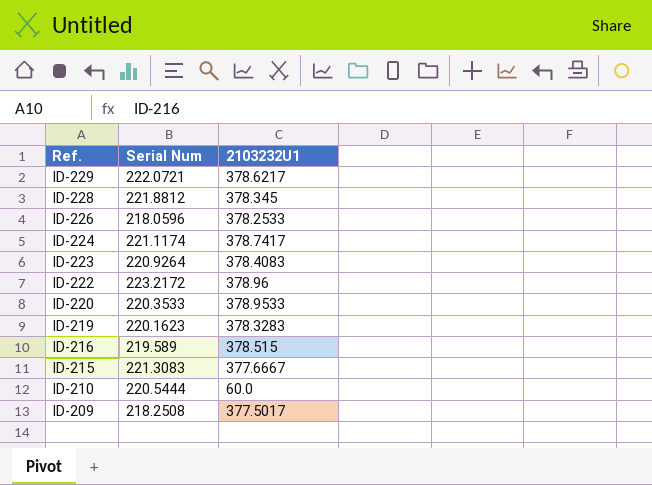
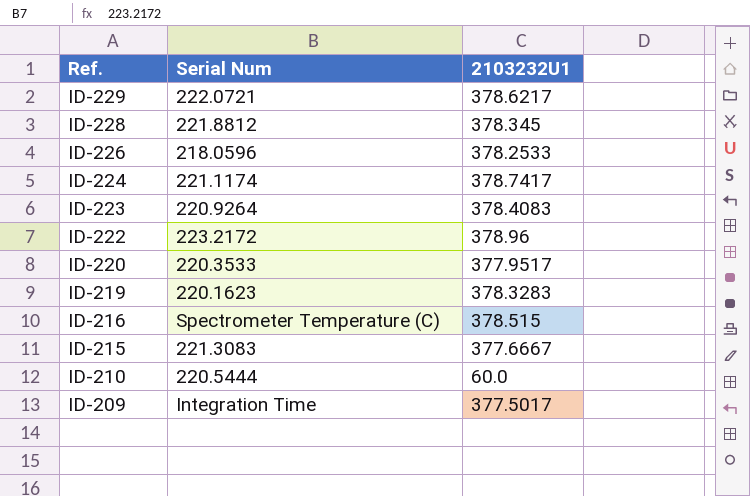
ID-220 | 2103232U1: 378.9533 -> 377.9517
ID-216 | Serial Num: 219.589 -> Spectrometer Temperature (C)
ID-209 | Serial Num: 218.2508 -> Integration Time

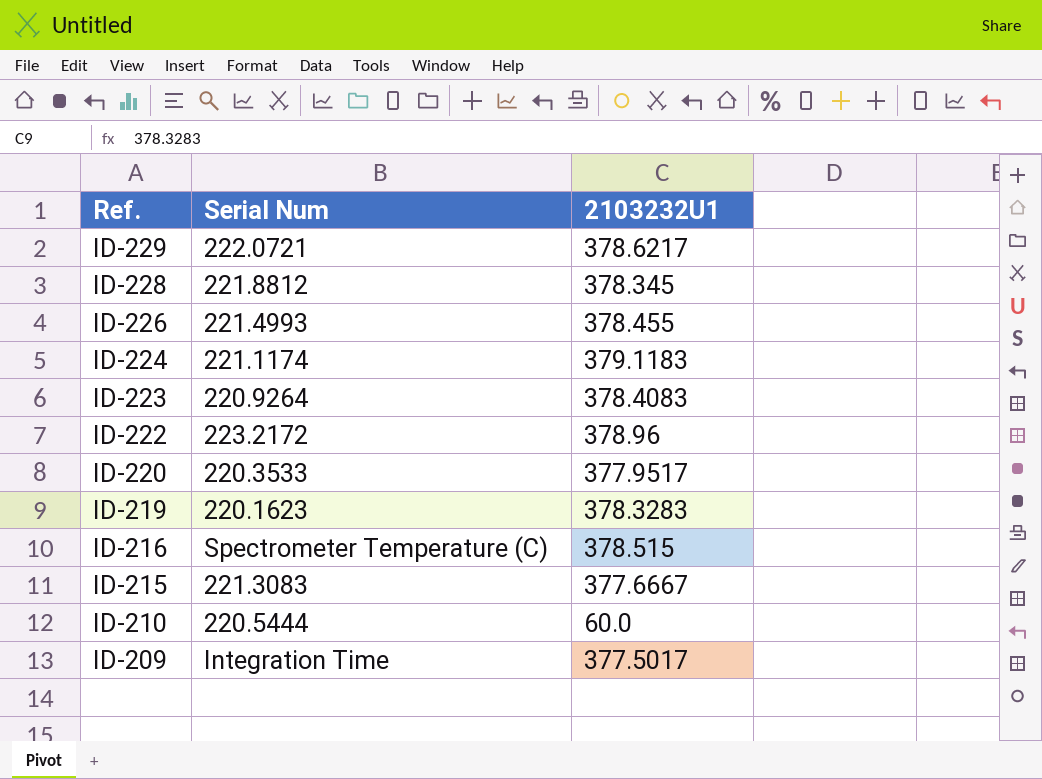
ID-226 | Serial Num: 218.0596 -> 221.4993
ID-226 | 2103232U1: 378.2533 -> 378.455
ID-224 | 2103232U1: 378.7417 -> 379.1183

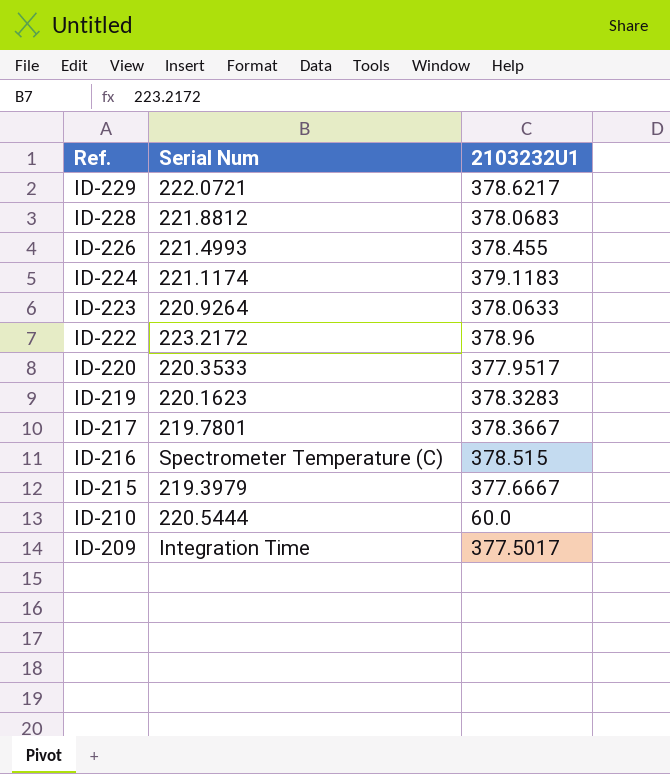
ID-228 | 2103232U1: 378.345 -> 378.0683
ID-223 | 2103232U1: 378.4083 -> 378.0633
row ID-217: none -> 219.7801 | 378.3667
ID-215 | Serial Num: 221.3083 -> 219.3979

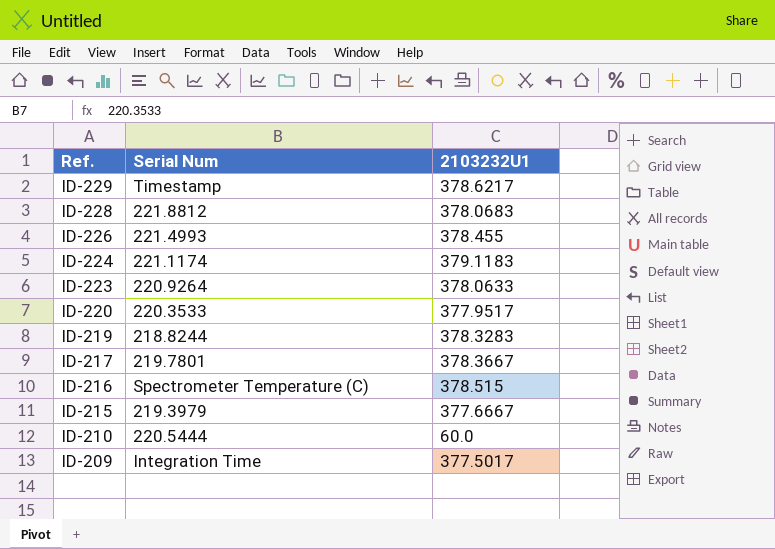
row ID-222: 223.2172 | 378.96 -> none
ID-229 | Serial Num: 222.0721 -> Timestamp
ID-219 | Serial Num: 220.1623 -> 218.8244

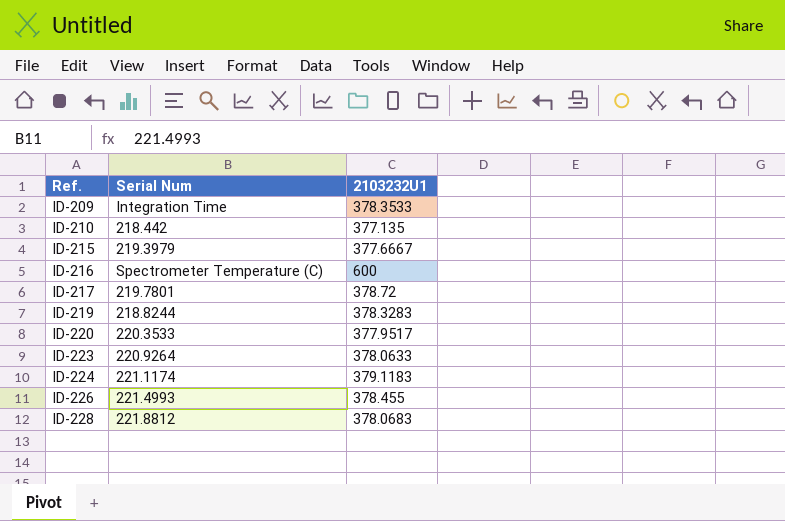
row order: Ref. descending -> Ref. ascending
row ID-229: Timestamp | 378.6217 -> none
ID-209 | 2103232U1: 377.5017 -> 378.3533
ID-210 | Serial Num: 220.5444 -> 218.442
ID-210 | 2103232U1: 60.0 -> 377.135
ID-216 | 2103232U1: 378.515 -> 600
ID-217 | 2103232U1: 378.3667 -> 378.72

